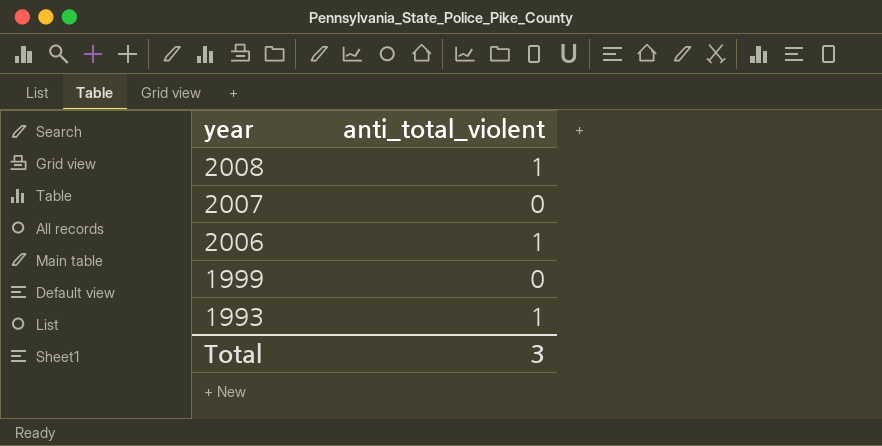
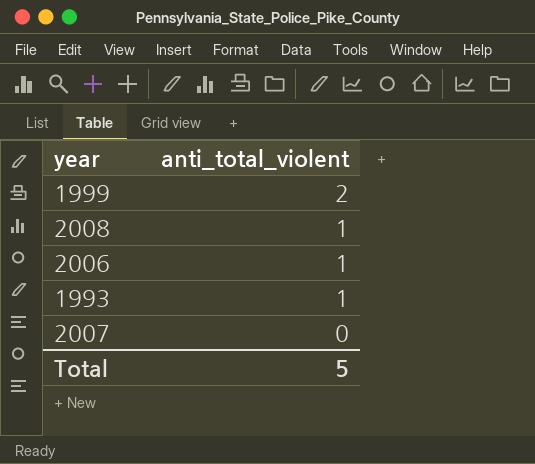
row order: year descending -> anti_total_violent descending
1999 | anti_total_violent: 0 -> 2
Total | anti_total_violent: 3 -> 5

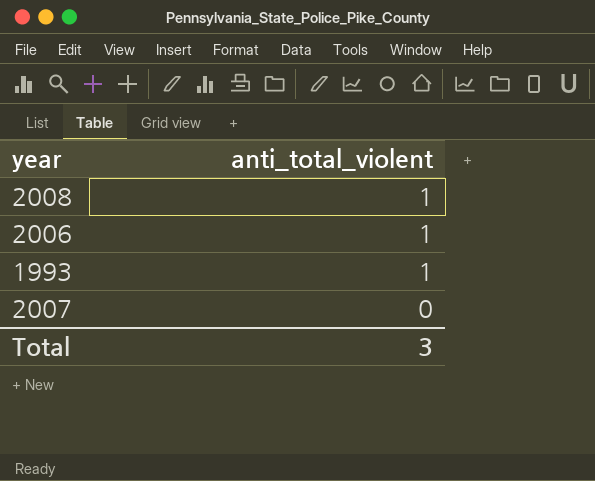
row 1999: 2 -> none
Total | anti_total_violent: 5 -> 3

